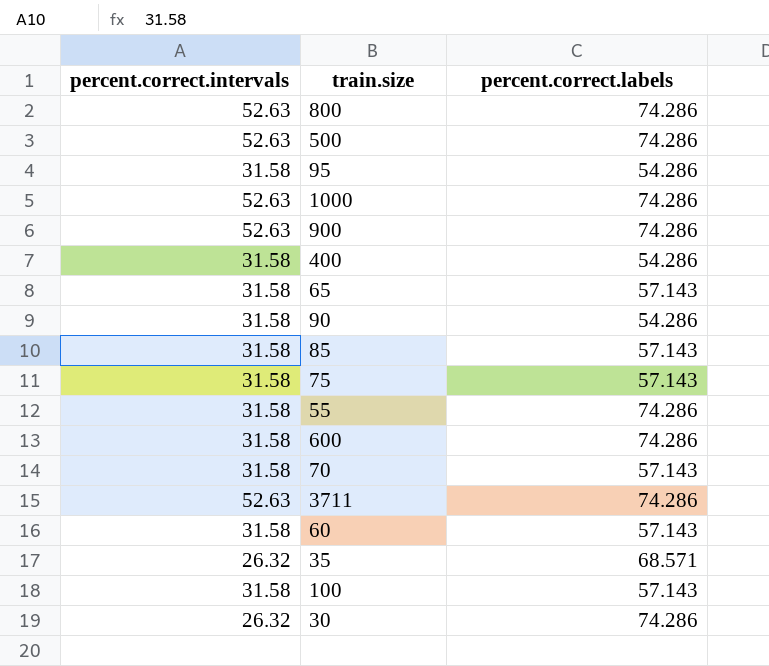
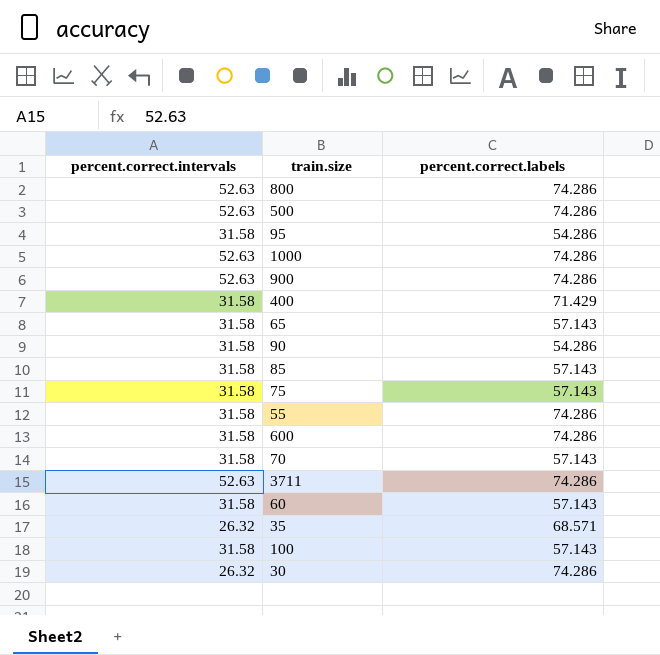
400 | percent.correct.labels: 54.286 -> 71.429

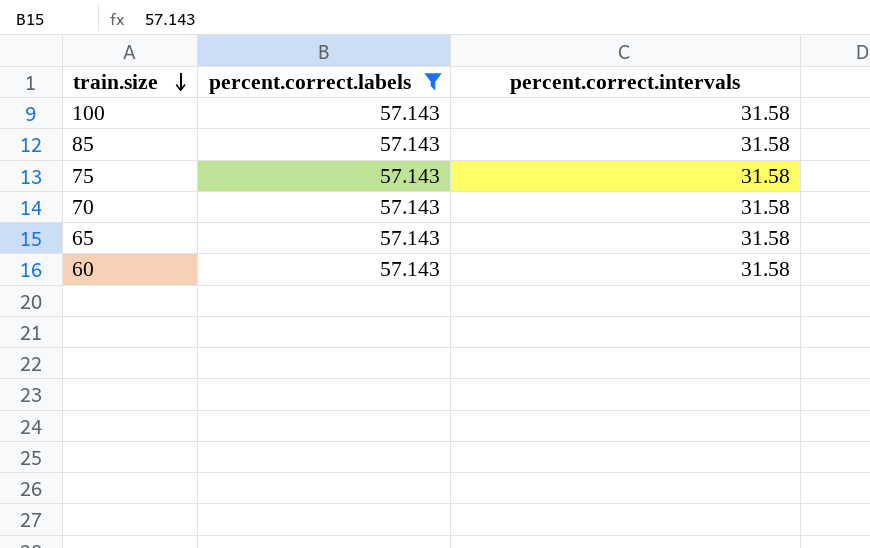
filter: none -> percent.correct.labels = 57.143
row order: none -> train.size descending
column percent.correct.intervals | position: 1 -> 3

